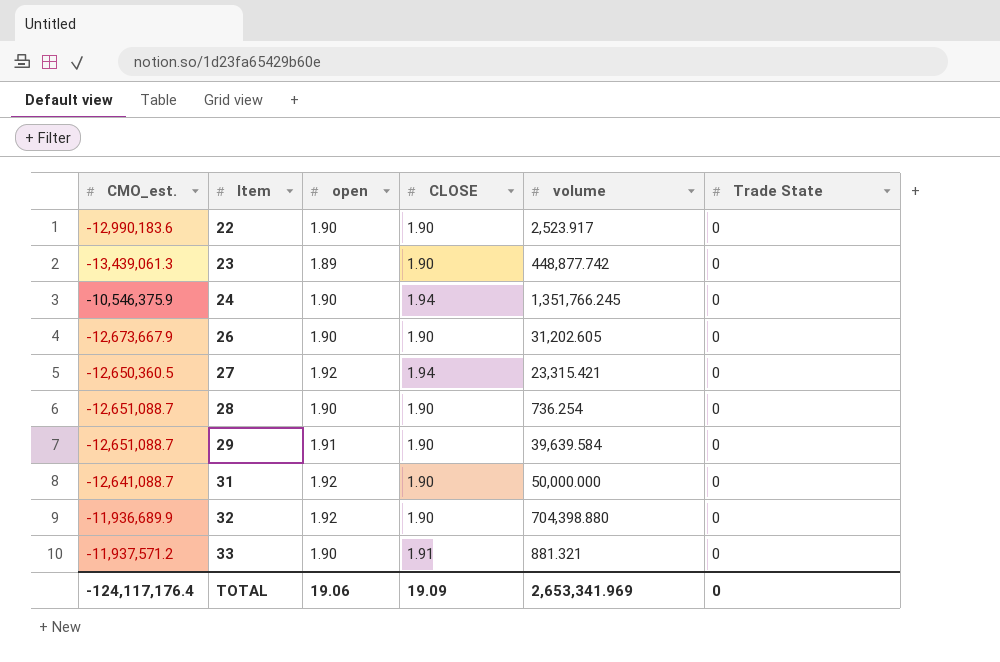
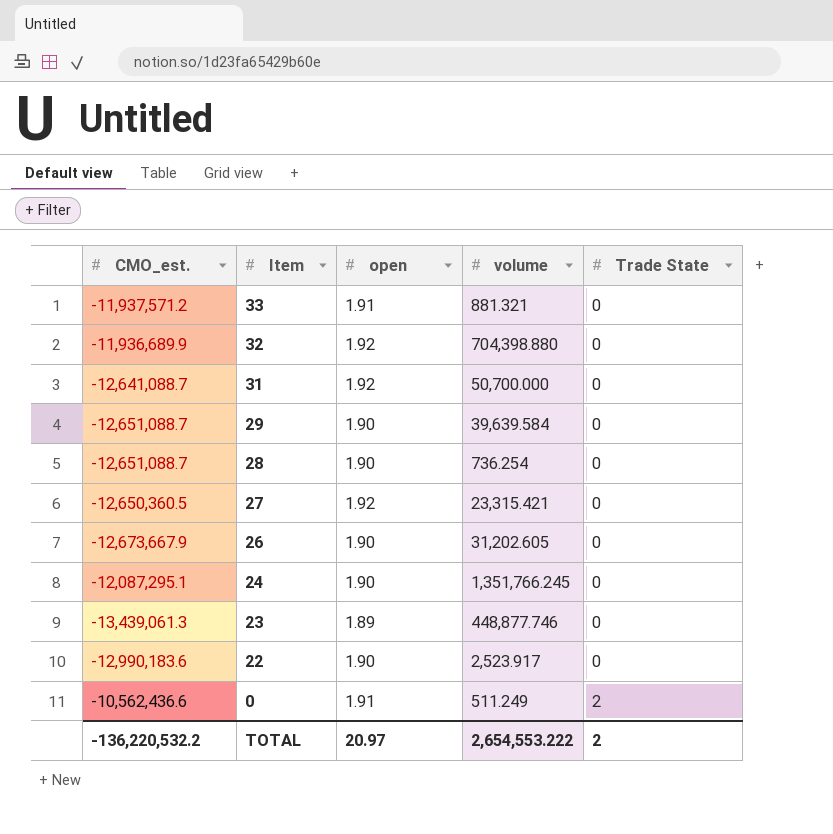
row order: Item ascending -> Item descending
column CLOSE | position: 4 -> none
33 | open: 1.90 -> 1.91
31 | volume: 50,000.000 -> 50,700.000
29 | open: 1.91 -> 1.90
24 | CMO_est.: -10,546,375.9 -> -12,087,295.1
23 | volume: 448,877.742 -> 448,877.746
row 0: none -> -10,562,436.6 | 1.91 | 511.249 | 2
TOTAL | CMO_est.: -124,117,176.4 -> -136,220,532.2
TOTAL | open: 19.06 -> 20.97
TOTAL | volume: 2,653,341.969 -> 2,654,553.222
TOTAL | Trade State: 0 -> 2

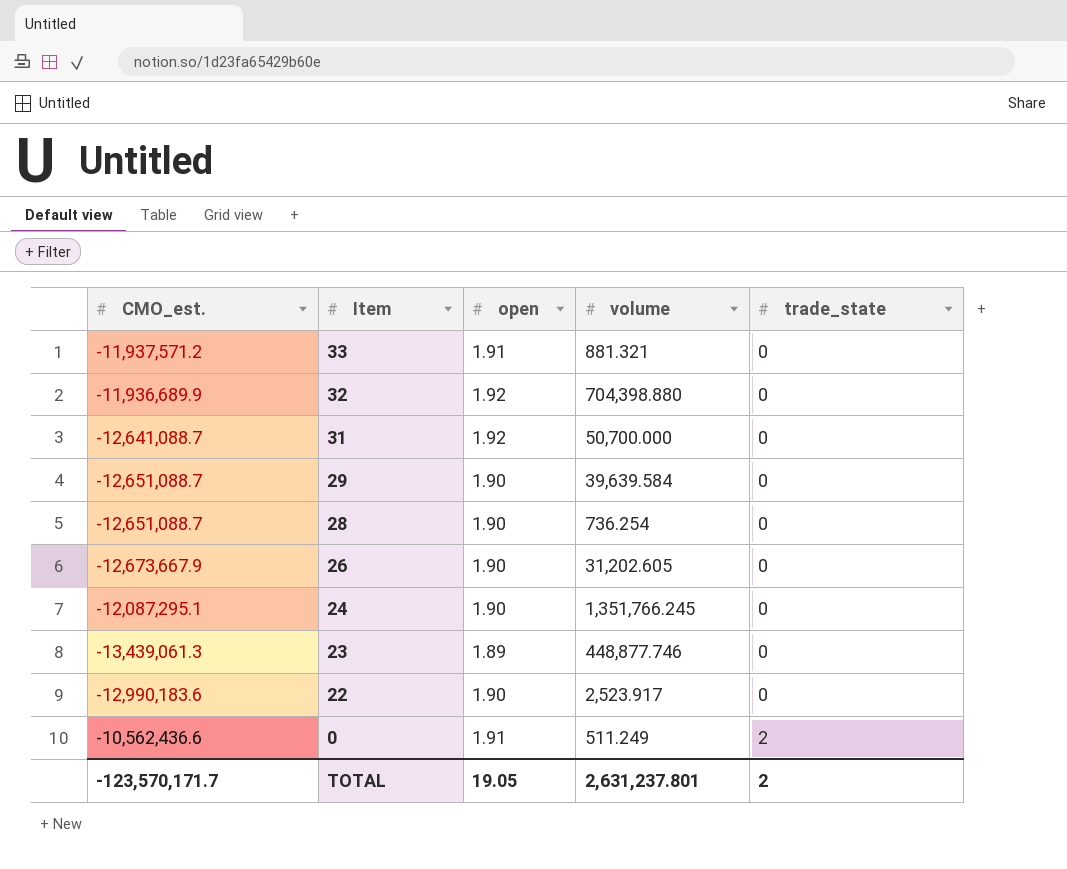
column name: Trade State -> trade_state
row 27: -12,650,360.5 | 1.92 | 23,315.421 | 0 -> none
TOTAL | CMO_est.: -136,220,532.2 -> -123,570,171.7
TOTAL | open: 20.97 -> 19.05
TOTAL | volume: 2,654,553.222 -> 2,631,237.801

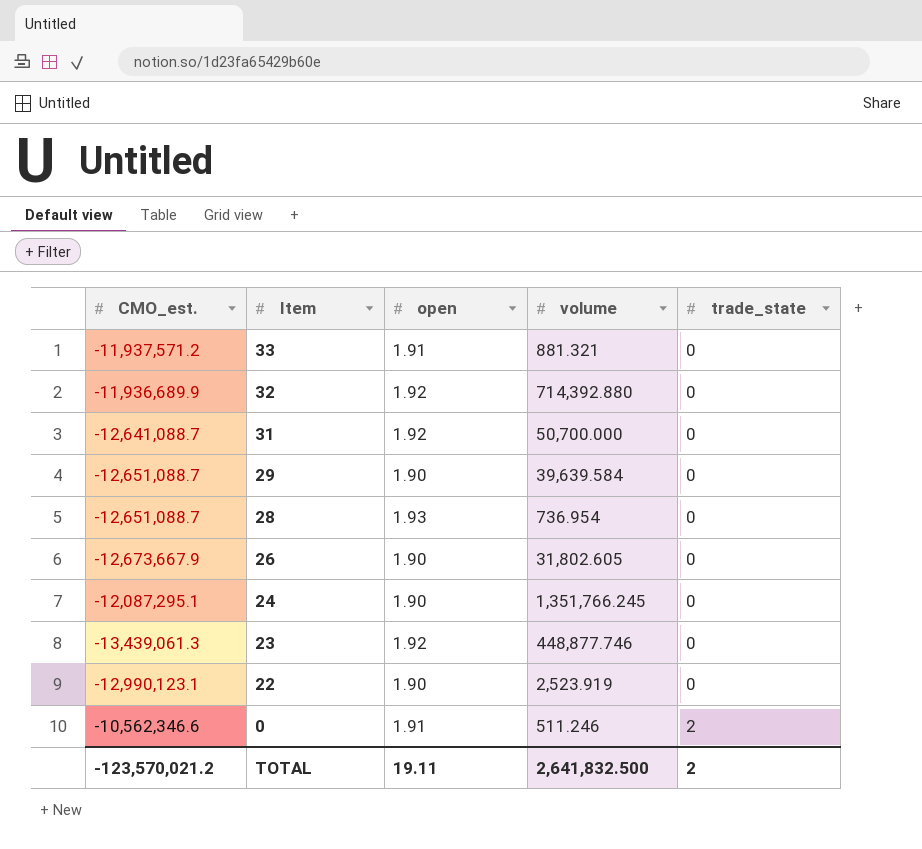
32 | volume: 704,398.880 -> 714,392.880
28 | open: 1.90 -> 1.93
28 | volume: 736.254 -> 736.954
26 | volume: 31,202.605 -> 31,802.605
23 | open: 1.89 -> 1.92
22 | CMO_est.: -12,990,183.6 -> -12,990,123.1
22 | volume: 2,523.917 -> 2,523.919
0 | CMO_est.: -10,562,436.6 -> -10,562,346.6
0 | volume: 511.249 -> 511.246
TOTAL | CMO_est.: -123,570,171.7 -> -123,570,021.2
TOTAL | open: 19.05 -> 19.11
TOTAL | volume: 2,631,237.801 -> 2,641,832.500

